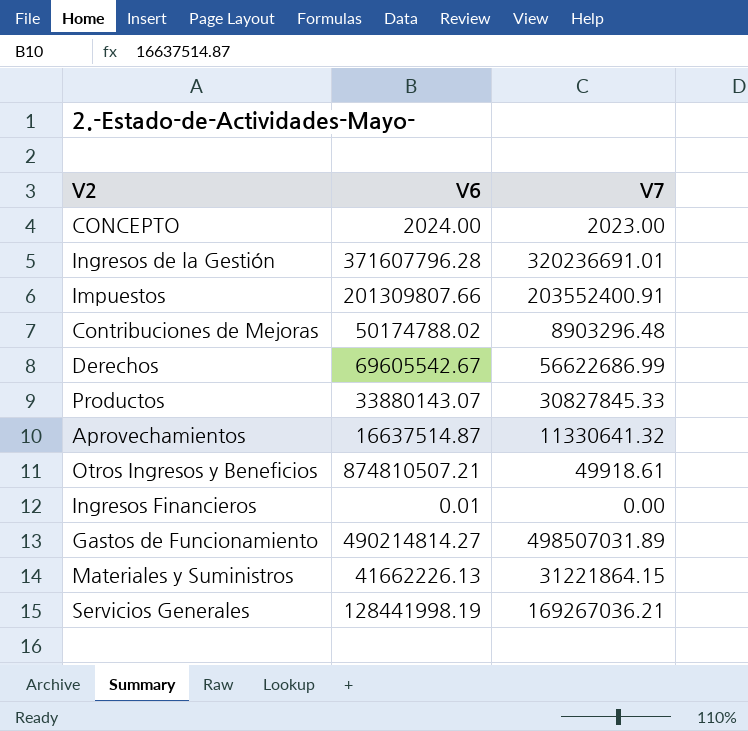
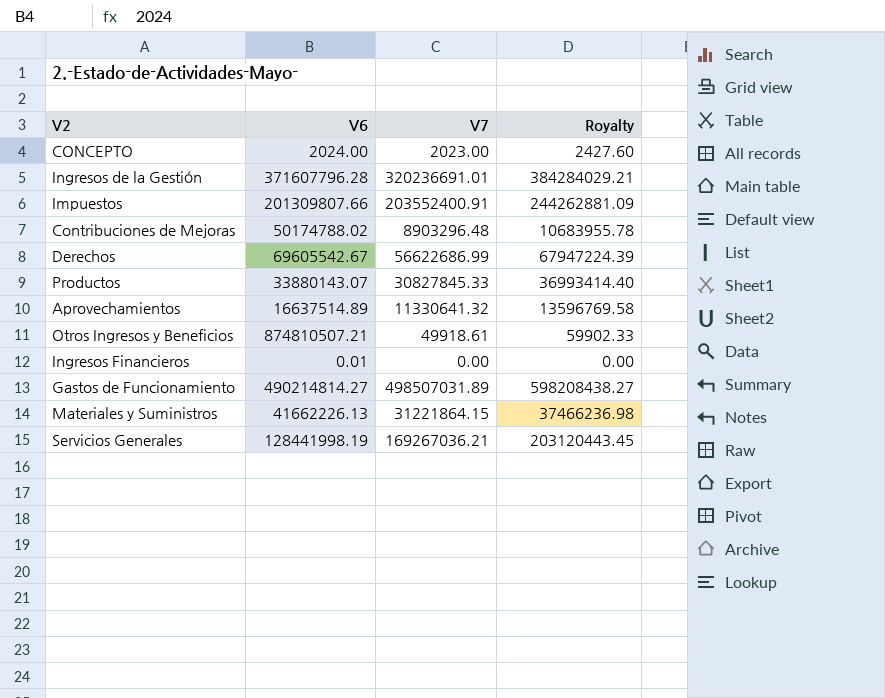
column Royalty | formula: none -> [V7] * 1.2
Aprovechamientos | V6: 16637514.87 -> 16637514.89

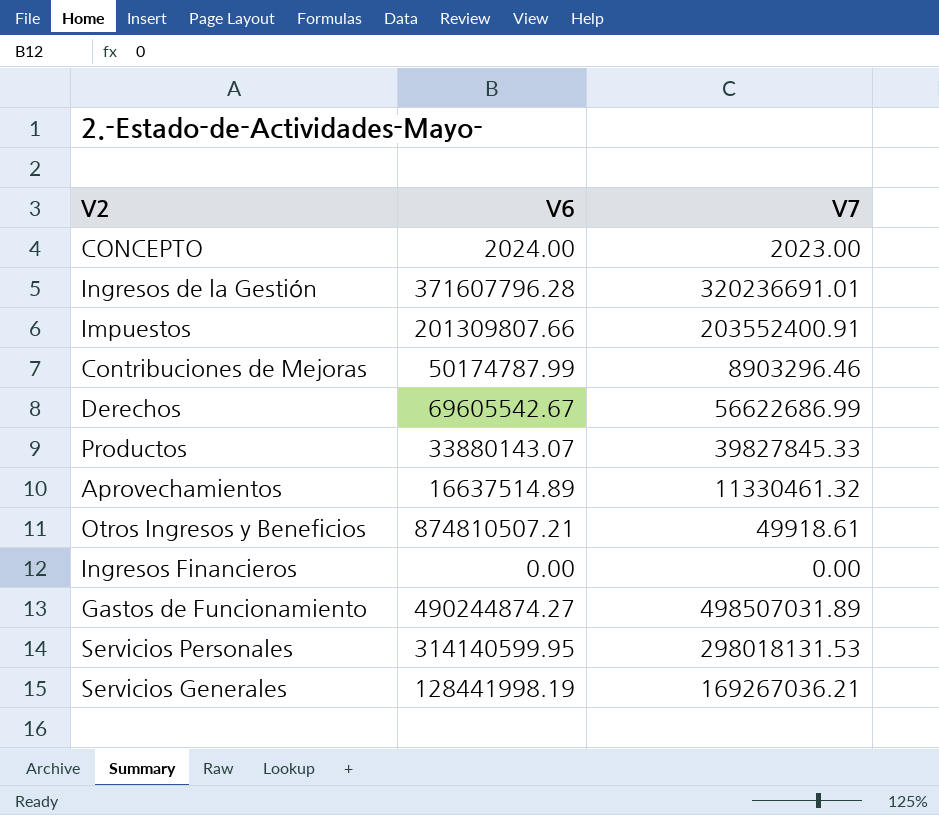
column Royalty | formula: [V7] * 1.2 -> none
row Materiales y Suministros: 41662226.13 | 31221864.15 | 37466236.98 -> none
Contribuciones de Mejoras | V6: 50174788.02 -> 50174787.99
Contribuciones de Mejoras | V7: 8903296.48 -> 8903296.46
Productos | V7: 30827845.33 -> 39827845.33
Aprovechamientos | V7: 11330641.32 -> 11330461.32
Ingresos Financieros | V6: 0.01 -> 0.00
Gastos de Funcionamiento | V6: 490214814.27 -> 490244874.27
row Servicios Personales: none -> 314140599.95 | 298018131.53

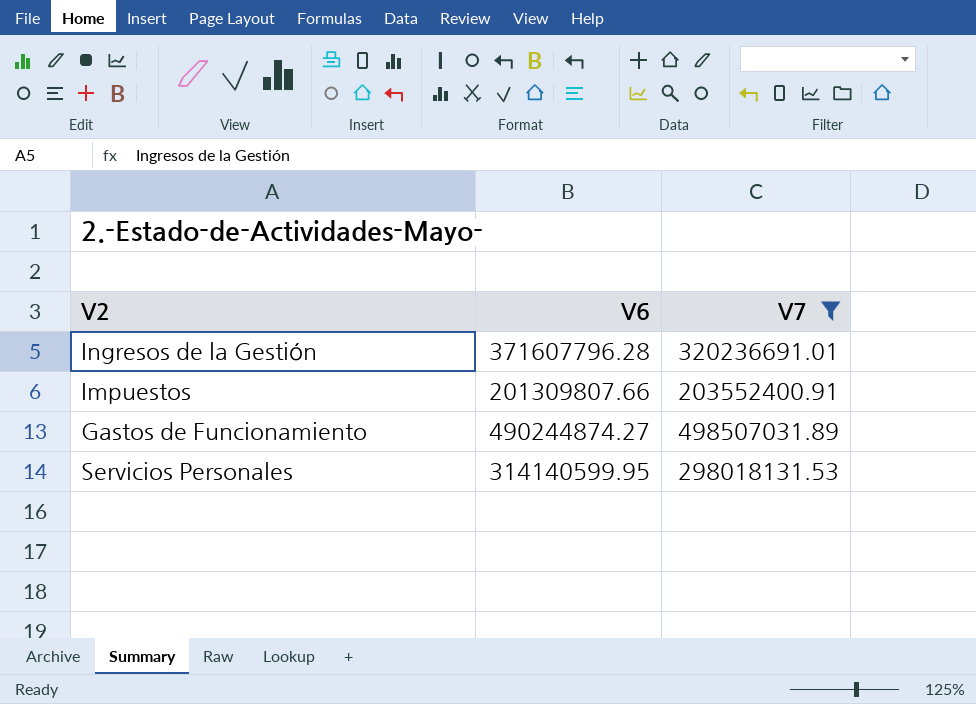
filter: none -> V7 >= 203552400.91

